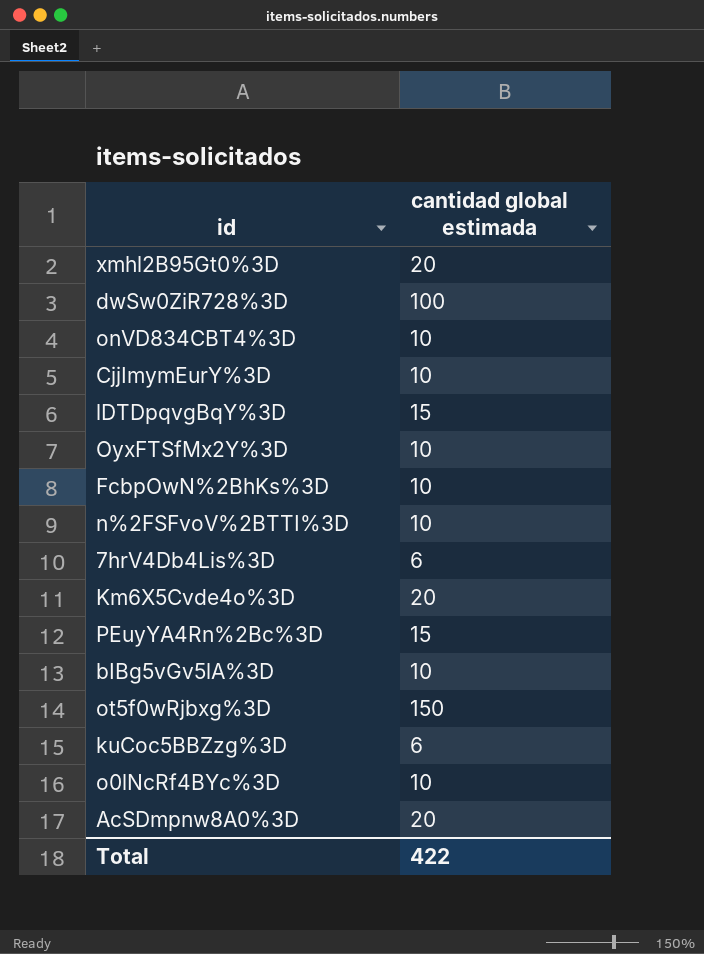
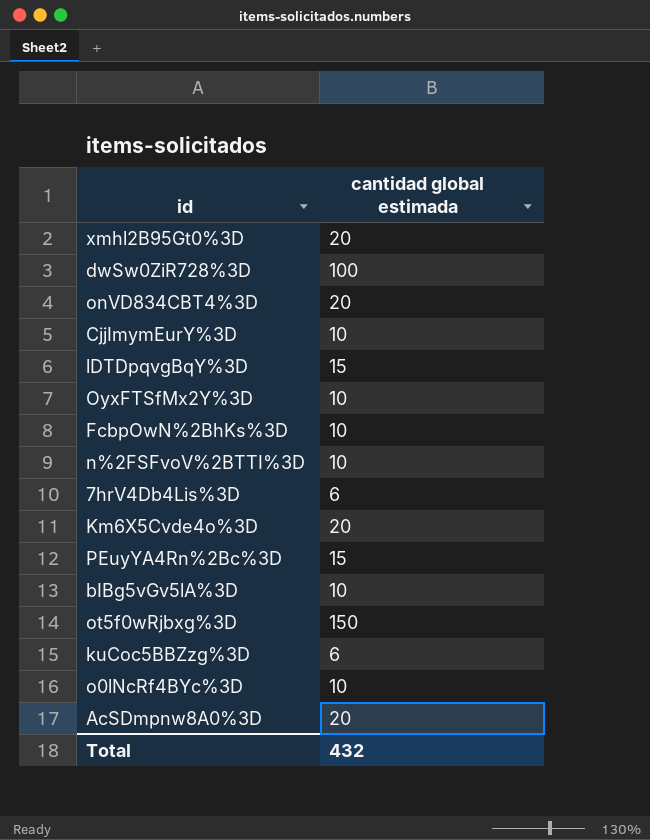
onVD834CBT4%3D | cantidad global estimada: 10 -> 20
Total | cantidad global estimada: 422 -> 432

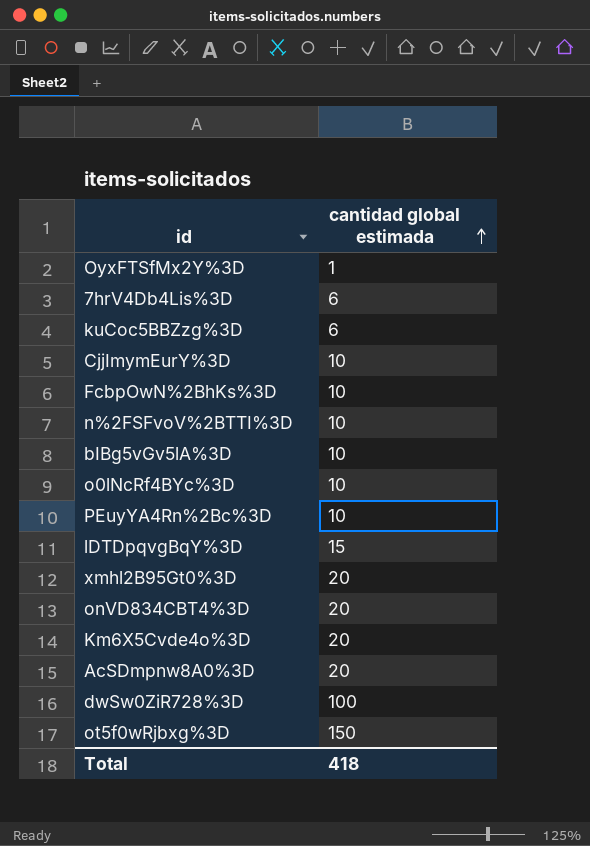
row order: none -> cantidad global estimada ascending
OyxFTSfMx2Y%3D | cantidad global estimada: 10 -> 1
PEuyYA4Rn%2Bc%3D | cantidad global estimada: 15 -> 10
Total | cantidad global estimada: 432 -> 418

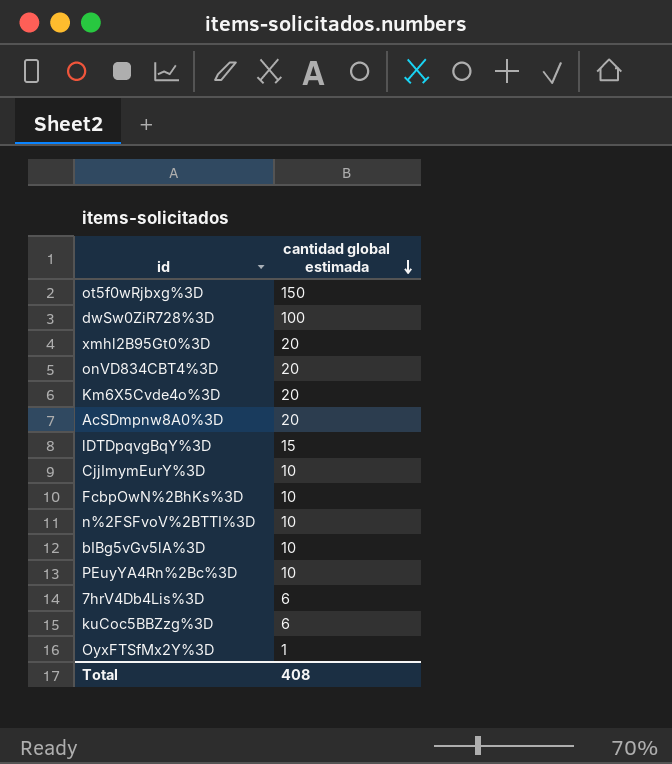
row order: cantidad global estimada ascending -> cantidad global estimada descending
row o0lNcRf4BYc%3D: 10 -> none
Total | cantidad global estimada: 418 -> 408

